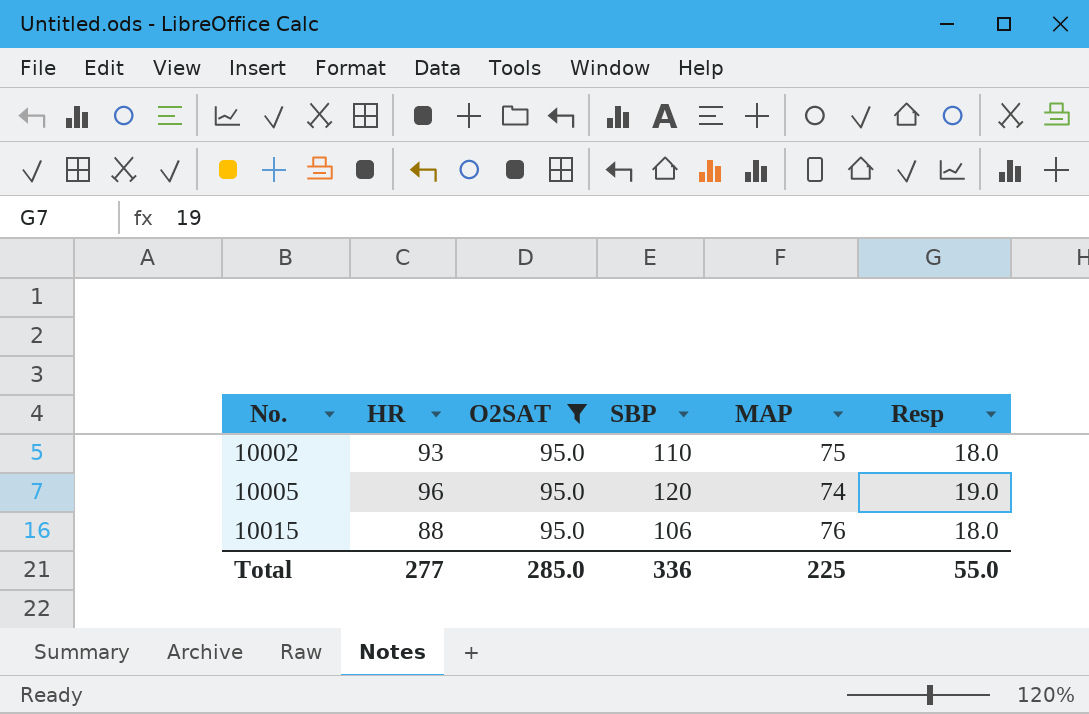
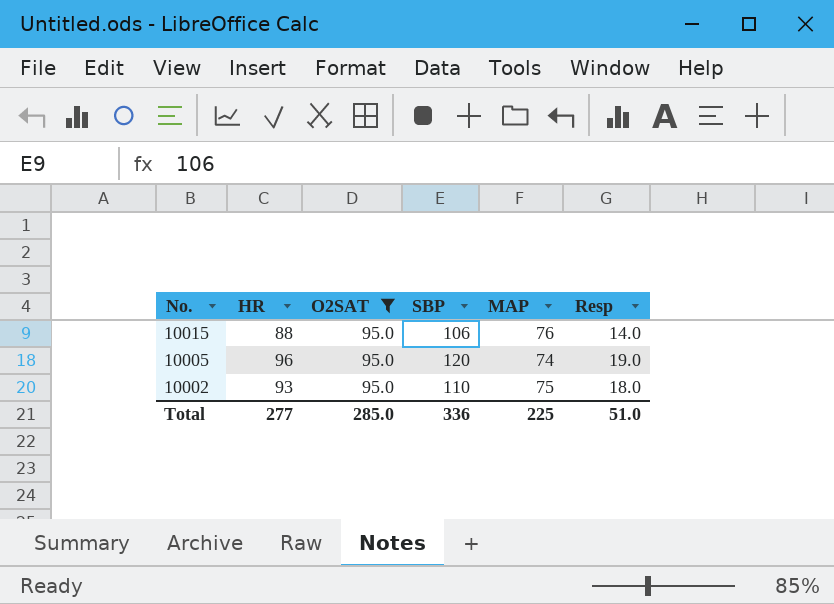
row order: No. ascending -> No. descending
10015 | Resp: 18.0 -> 14.0
Total | Resp: 55.0 -> 51.0

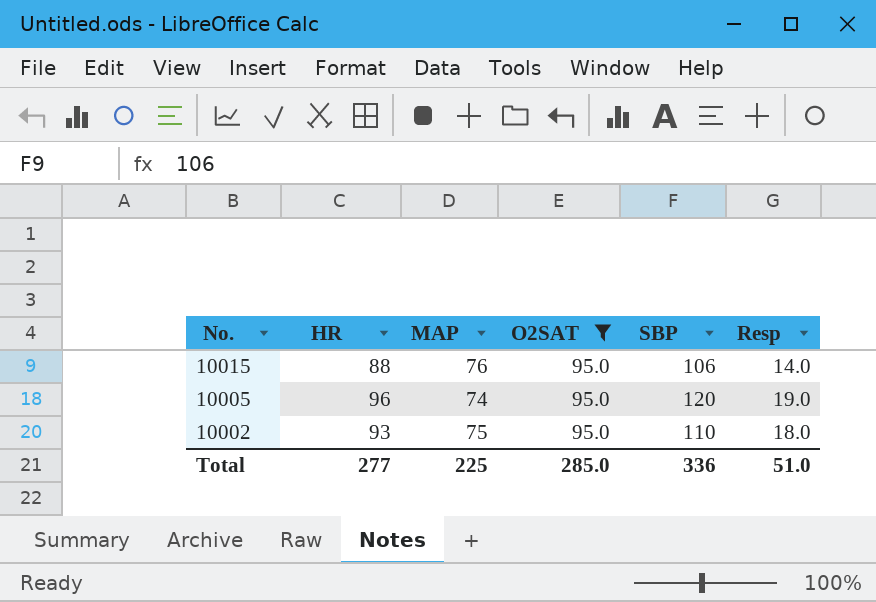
column MAP | position: 5 -> 3

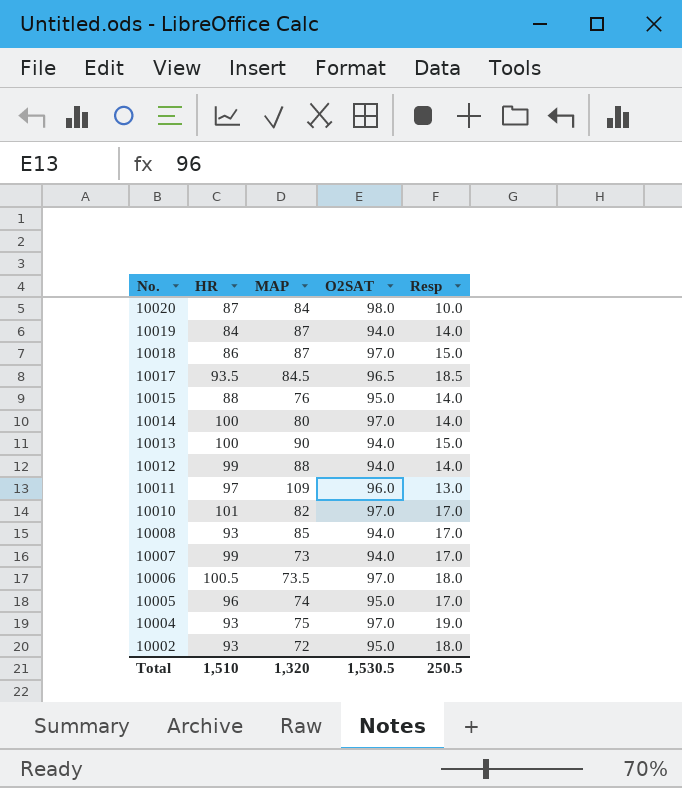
filter: O2SAT = 95.0 -> none
column SBP | position: 5 -> none
10005 | Resp: 19.0 -> 17.0
10002 | MAP: 75 -> 72
Total | HR: 277 -> 1,510
Total | MAP: 225 -> 1,320
Total | O2SAT: 285.0 -> 1,530.5
Total | Resp: 51.0 -> 250.5

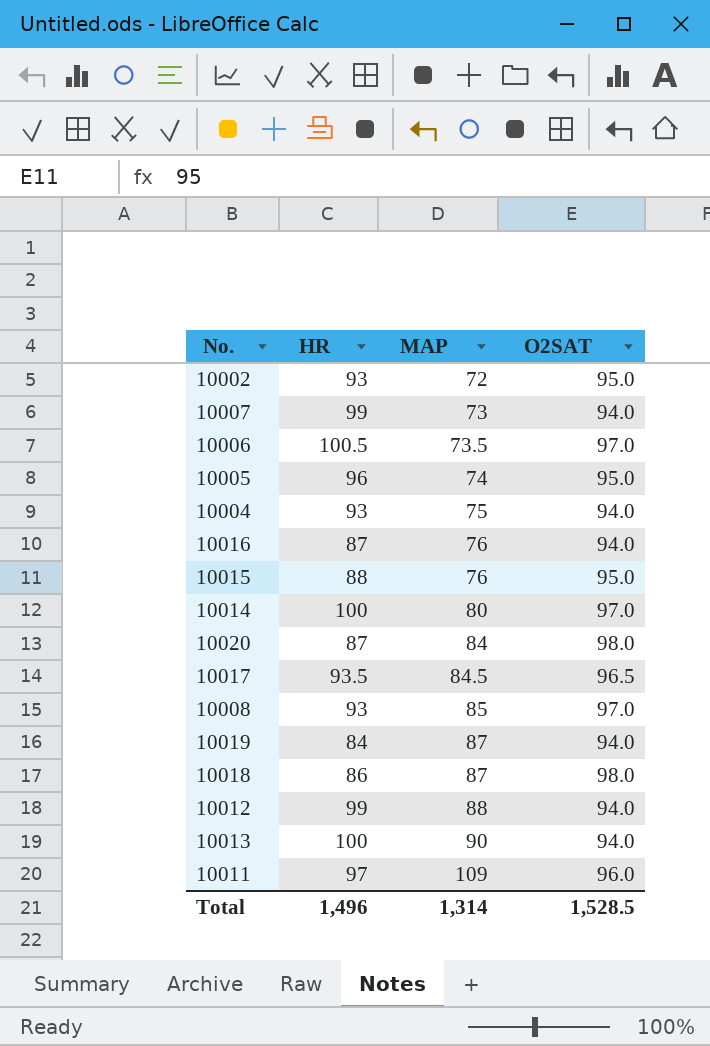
row order: No. descending -> MAP ascending
column Resp | position: 5 -> none
row 10010: 101 | 82 | 97.0 | 17.0 -> none
10004 | O2SAT: 97.0 -> 94.0
row 10016: none -> 87 | 76 | 94.0
10008 | O2SAT: 94.0 -> 97.0
10018 | O2SAT: 97.0 -> 98.0
Total | HR: 1,510 -> 1,496
Total | MAP: 1,320 -> 1,314
Total | O2SAT: 1,530.5 -> 1,528.5

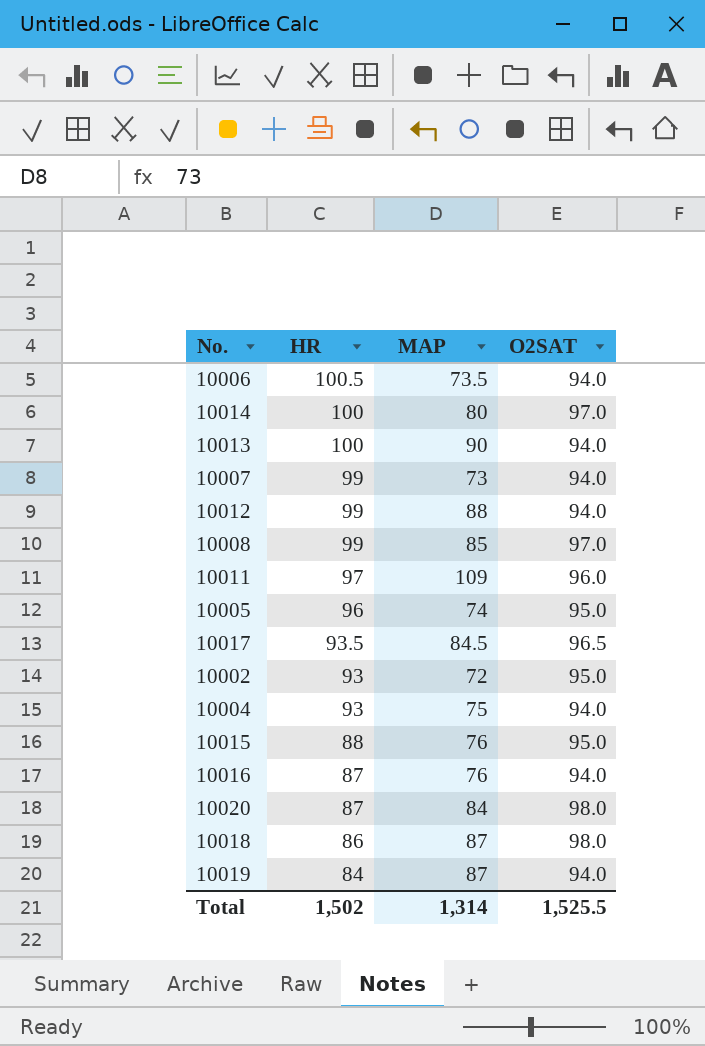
row order: MAP ascending -> HR descending
10006 | O2SAT: 97.0 -> 94.0
10008 | HR: 93 -> 99
Total | HR: 1,496 -> 1,502
Total | O2SAT: 1,528.5 -> 1,525.5

